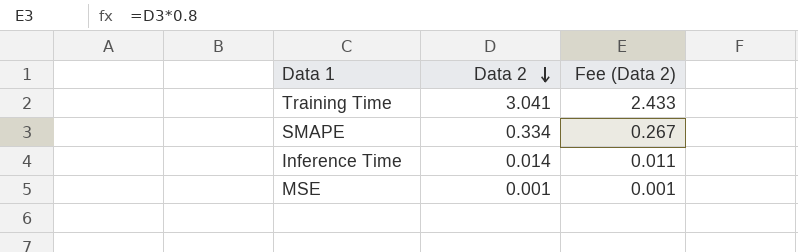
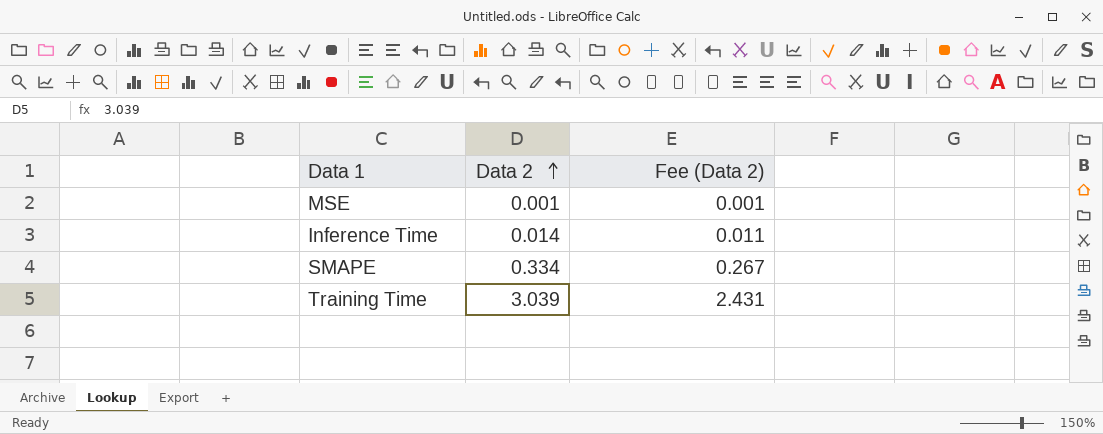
row order: Data 2 descending -> Data 2 ascending
Training Time | Data 2: 3.041 -> 3.039
Training Time | Fee (Data 2): 2.433 -> 2.431

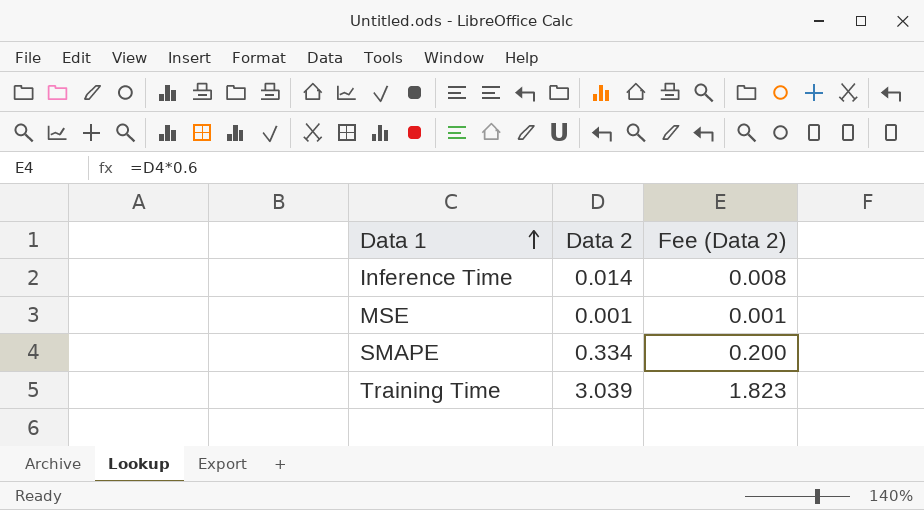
row order: Data 2 ascending -> Data 1 ascending
column Fee (Data 2) | formula: [Data 2] * 0.8 -> [Data 2] * 0.6

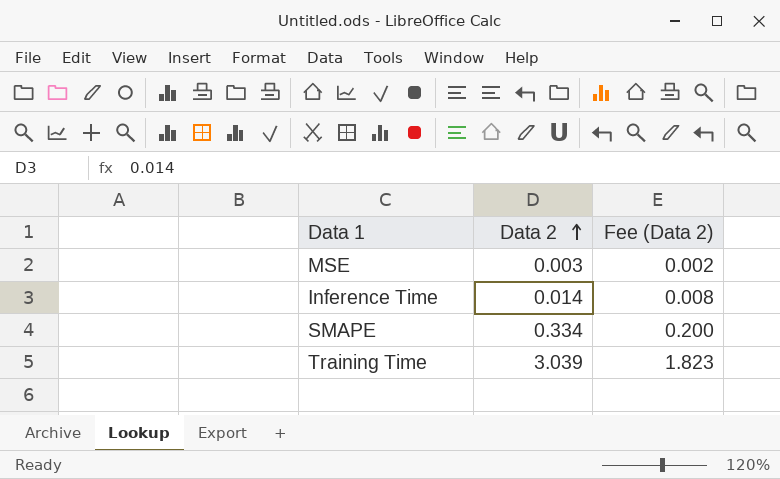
row order: Data 1 ascending -> Data 2 ascending
MSE | Data 2: 0.001 -> 0.003
MSE | Fee (Data 2): 0.001 -> 0.002

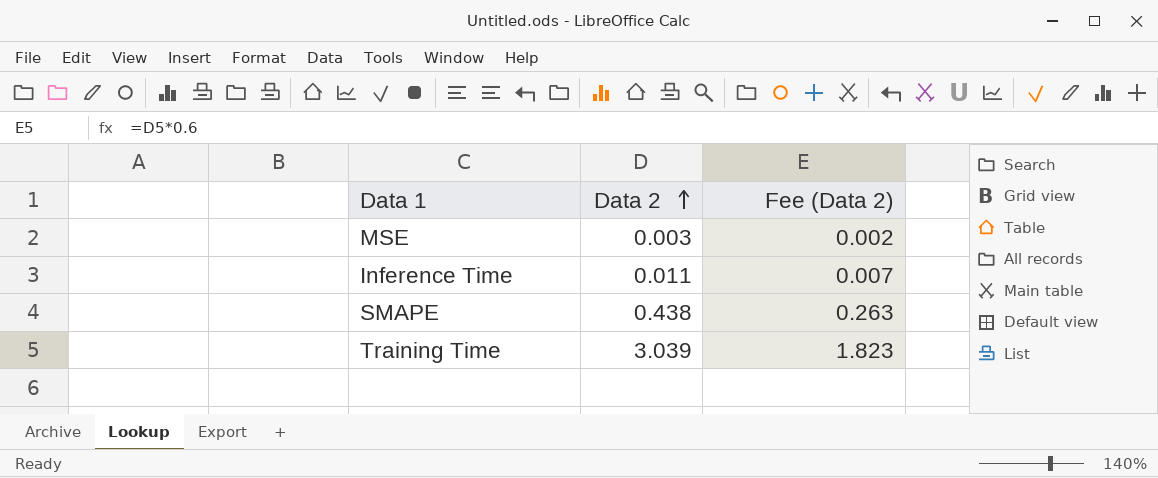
Inference Time | Data 2: 0.014 -> 0.011
Inference Time | Fee (Data 2): 0.008 -> 0.007
SMAPE | Data 2: 0.334 -> 0.438
SMAPE | Fee (Data 2): 0.200 -> 0.263

